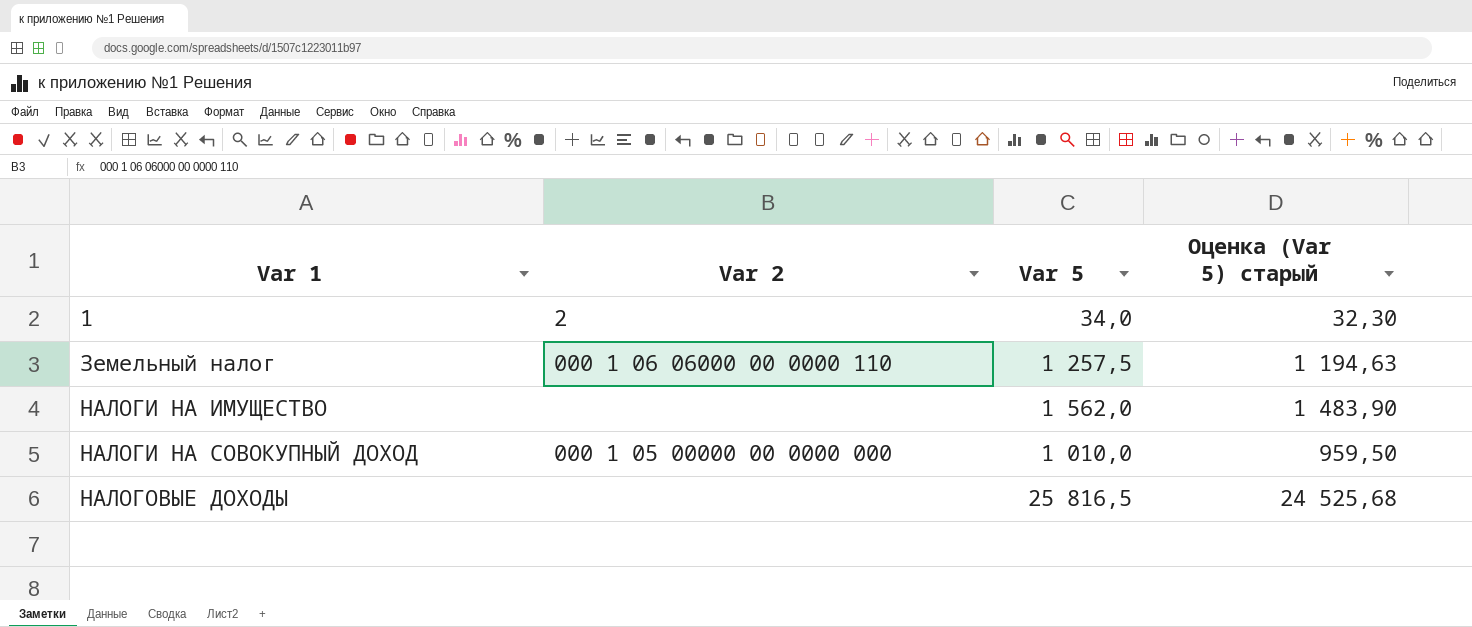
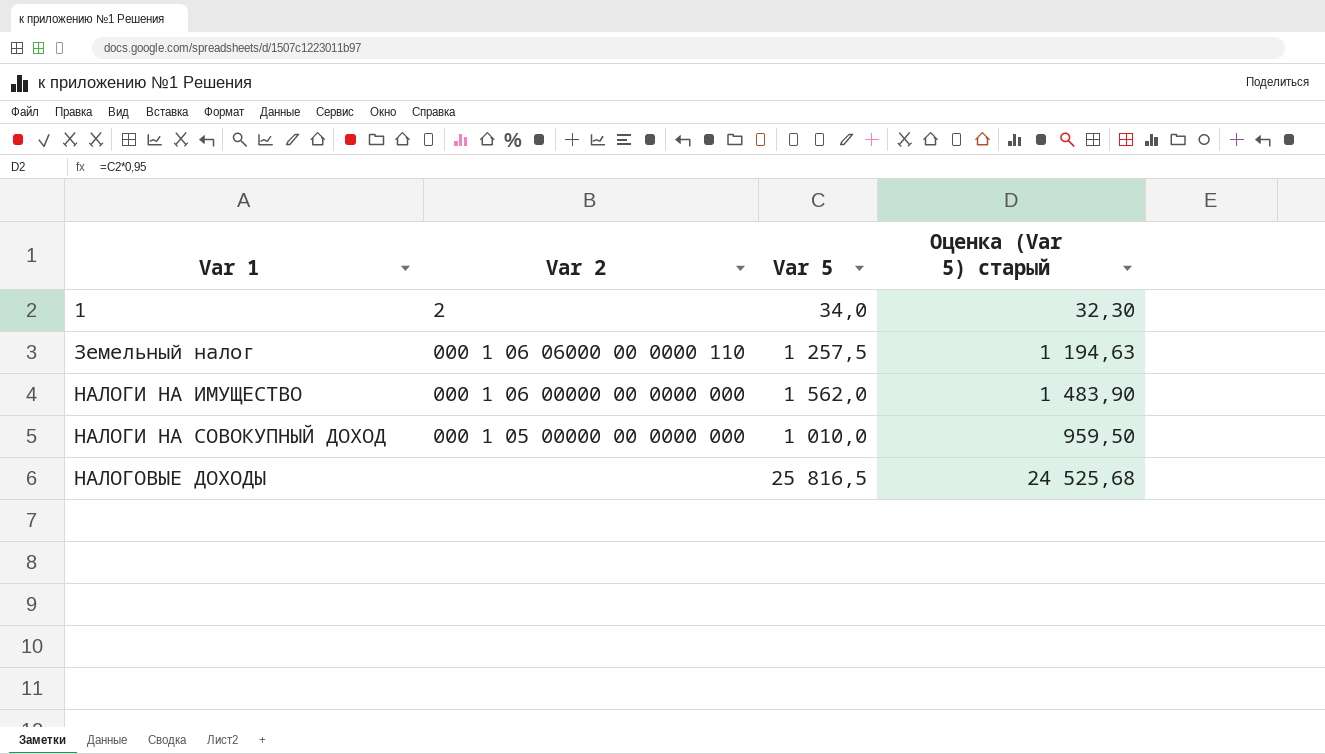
НАЛОГИ НА ИМУЩЕСТВО | Var 2: none -> 000 1 06 00000 00 0000 000

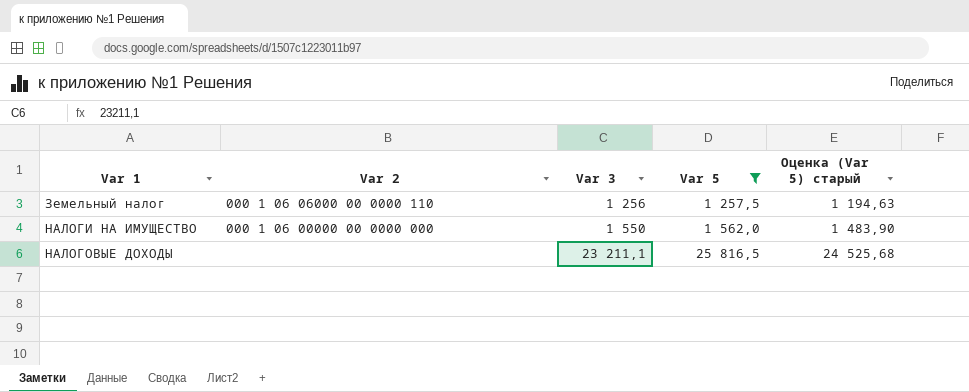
filter: none -> Var 5 >= 1 257,5
column Var 3 | position: none -> 3

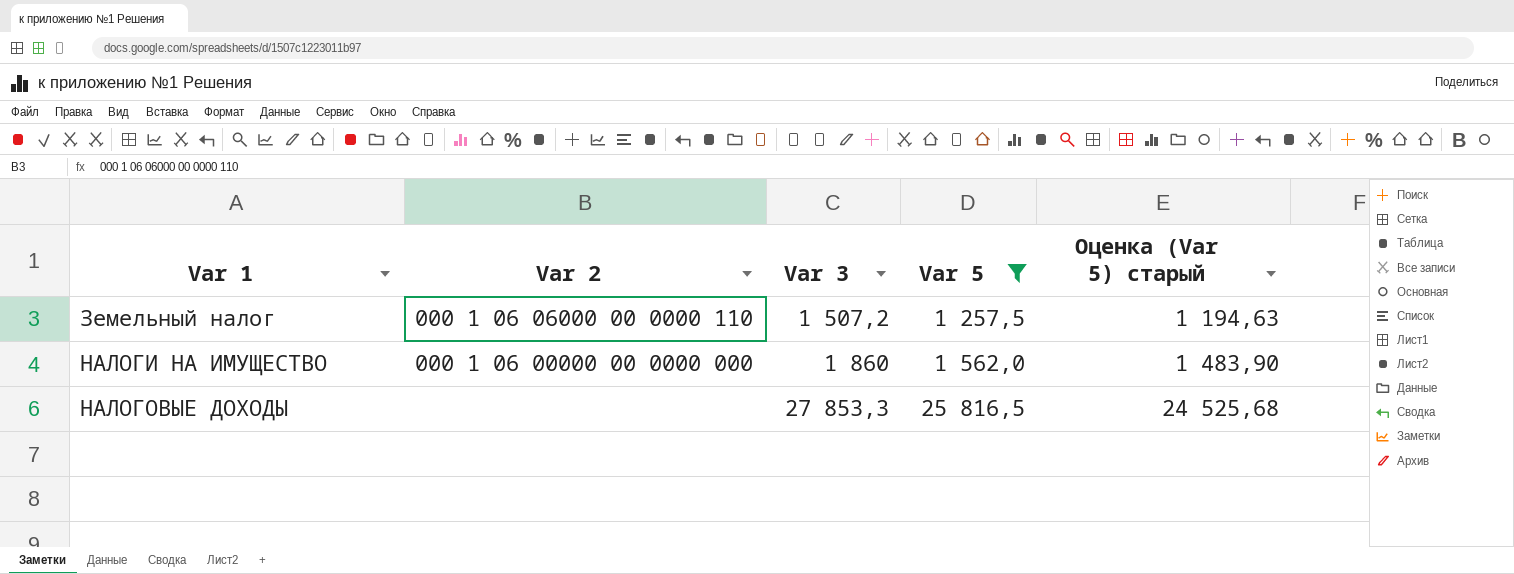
Земельный налог | Var 3: 1 256 -> 1 507,2
НАЛОГИ НА ИМУЩЕСТВО | Var 3: 1 550 -> 1 860
НАЛОГОВЫЕ ДОХОДЫ | Var 3: 23 211,1 -> 27 853,3

